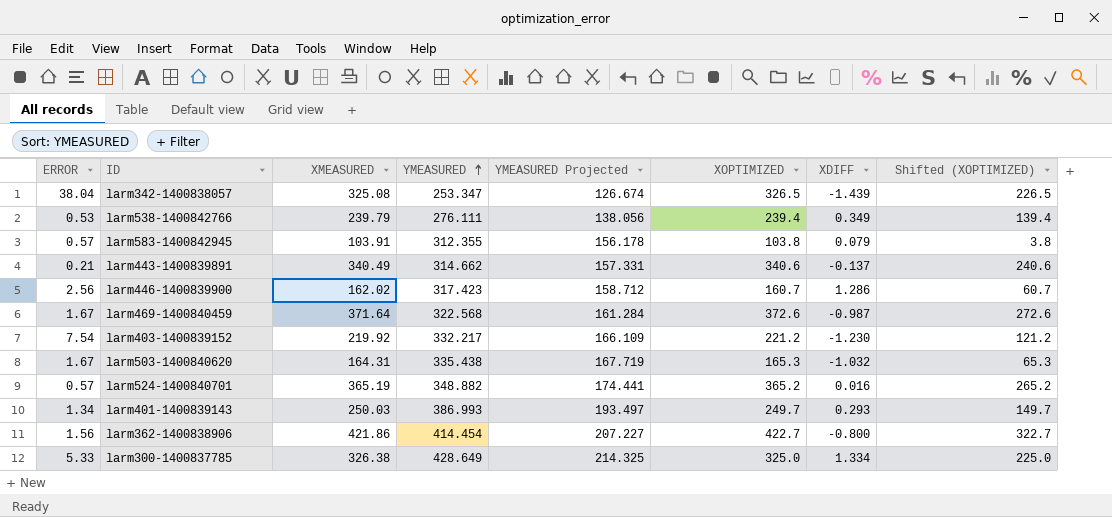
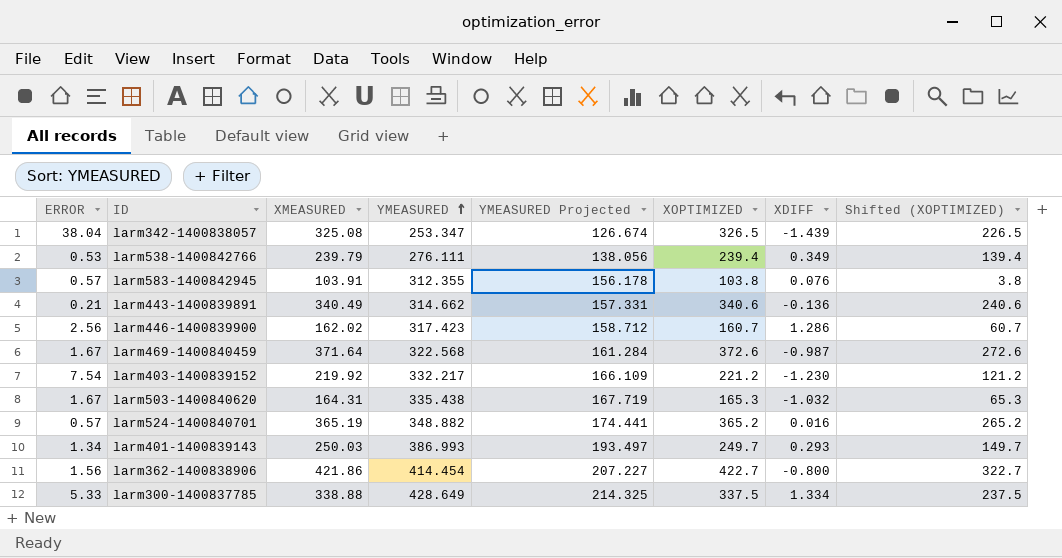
larm583-1400842945 | XDIFF: 0.079 -> 0.076
larm443-1400839891 | XDIFF: -0.137 -> -0.136
larm300-1400837785 | XMEASURED: 326.38 -> 338.88
larm300-1400837785 | XOPTIMIZED: 325.0 -> 337.5
larm300-1400837785 | Shifted (XOPTIMIZED): 225.0 -> 237.5

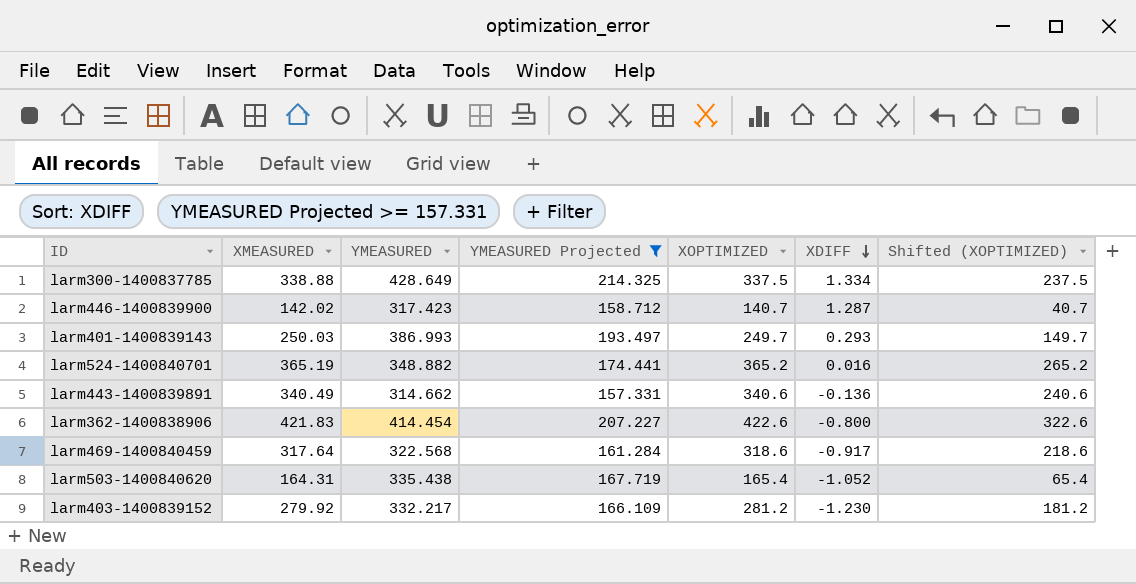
filter: none -> YMEASURED Projected >= 157.331
row order: YMEASURED ascending -> XDIFF descending
column ERROR | position: 1 -> none
larm446-1400839900 | XMEASURED: 162.02 -> 142.02
larm446-1400839900 | XOPTIMIZED: 160.7 -> 140.7
larm446-1400839900 | XDIFF: 1.286 -> 1.287
larm446-1400839900 | Shifted (XOPTIMIZED): 60.7 -> 40.7
larm362-1400838906 | XMEASURED: 421.86 -> 421.83
larm362-1400838906 | XOPTIMIZED: 422.7 -> 422.6
larm362-1400838906 | Shifted (XOPTIMIZED): 322.7 -> 322.6
larm469-1400840459 | XMEASURED: 371.64 -> 317.64
larm469-1400840459 | XOPTIMIZED: 372.6 -> 318.6
larm469-1400840459 | XDIFF: -0.987 -> -0.917
larm469-1400840459 | Shifted (XOPTIMIZED): 272.6 -> 218.6
larm503-1400840620 | XOPTIMIZED: 165.3 -> 165.4
larm503-1400840620 | XDIFF: -1.032 -> -1.052
larm503-1400840620 | Shifted (XOPTIMIZED): 65.3 -> 65.4
larm403-1400839152 | XMEASURED: 219.92 -> 279.92
larm403-1400839152 | XOPTIMIZED: 221.2 -> 281.2
larm403-1400839152 | Shifted (XOPTIMIZED): 121.2 -> 181.2

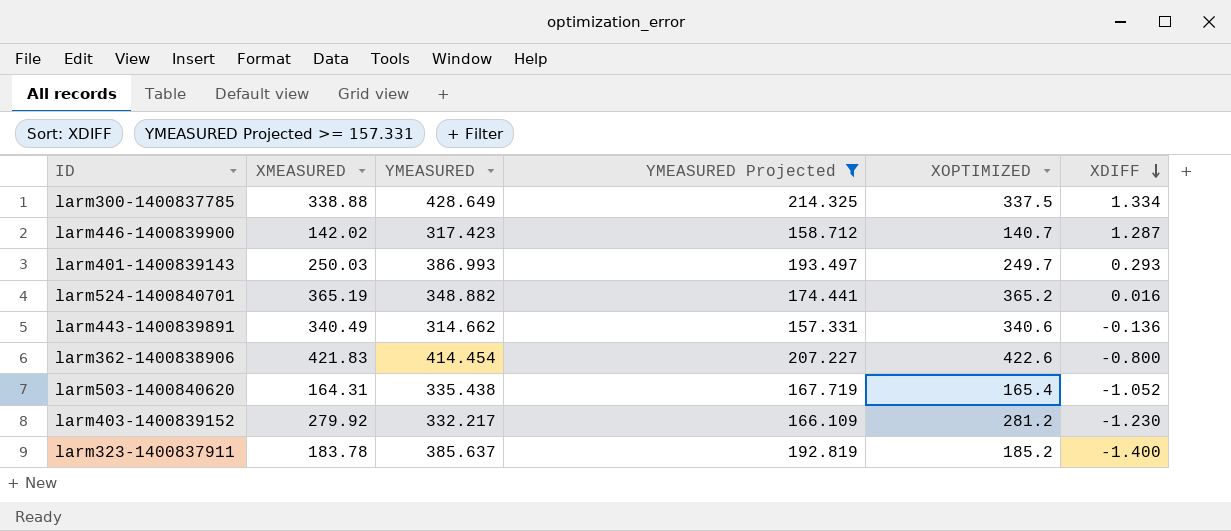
column Shifted (XOPTIMIZED) | formula: [XOPTIMIZED] - 100 -> none
row larm469-1400840459: 317.64 | 322.568 | 161.284 | 318.6 | -0.917 | 218.6 -> none
row larm323-1400837911: none -> 183.78 | 385.637 | 192.819 | 185.2 | -1.400

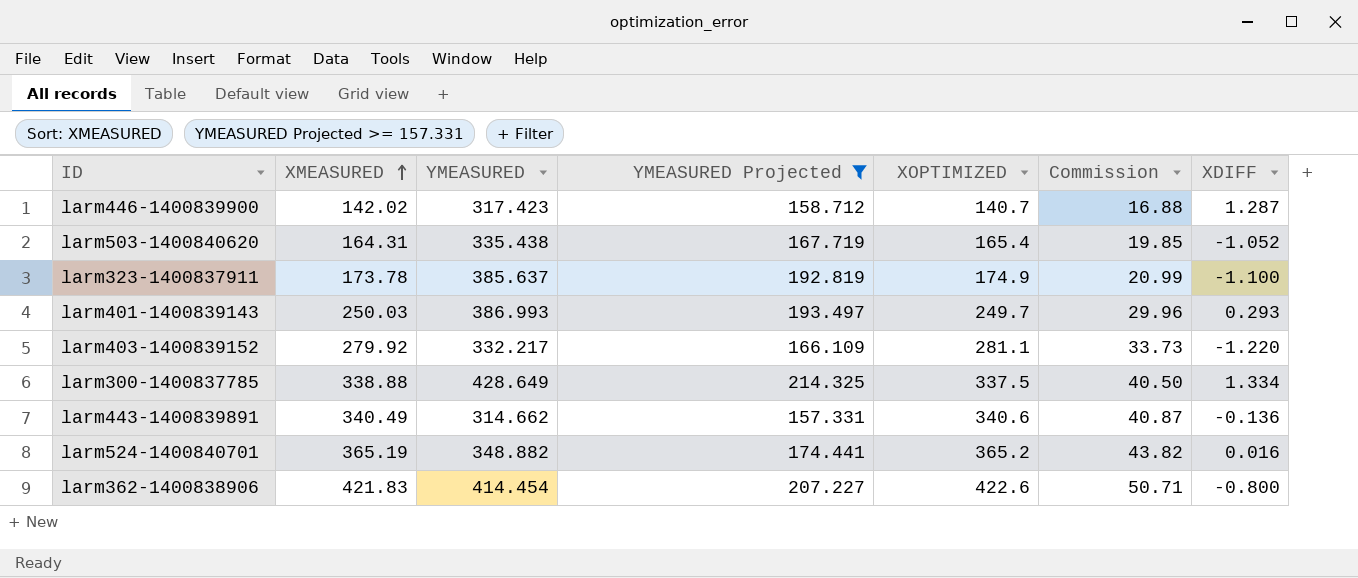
row order: XDIFF descending -> XMEASURED ascending
column Commission | formula: none -> [XOPTIMIZED] * 0.12
larm323-1400837911 | XMEASURED: 183.78 -> 173.78
larm323-1400837911 | XOPTIMIZED: 185.2 -> 174.9
larm323-1400837911 | XDIFF: -1.400 -> -1.100
larm403-1400839152 | XOPTIMIZED: 281.2 -> 281.1
larm403-1400839152 | XDIFF: -1.230 -> -1.220

